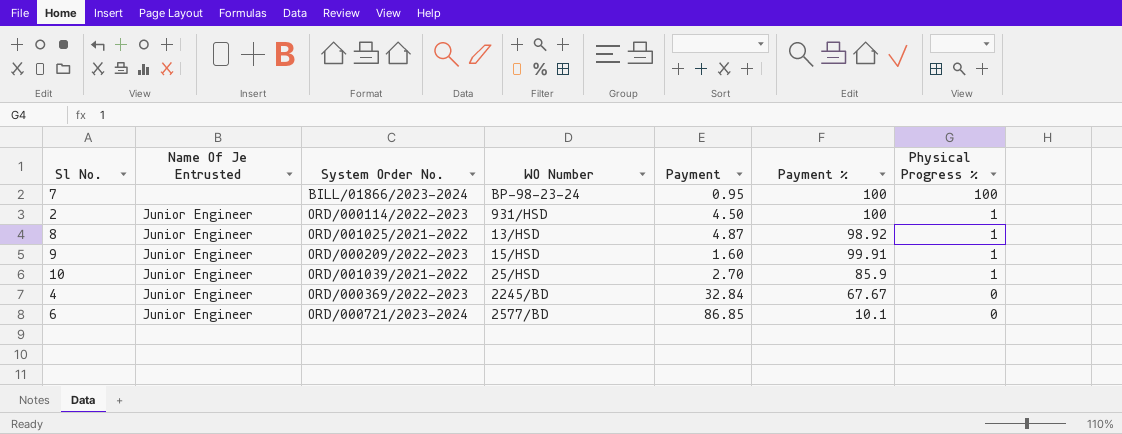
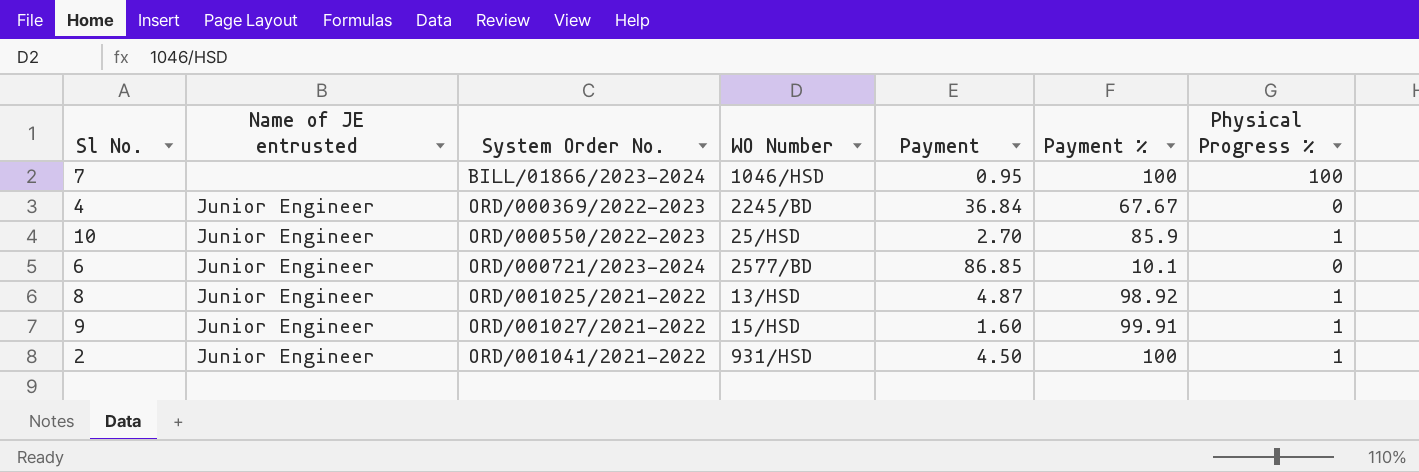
row order: Physical Progress % descending -> System Order No. ascending
column name: Name Of Je Entrusted -> Name of JE entrusted
7 | WO Number: BP-98-23-24 -> 1046/HSD
4 | Payment: 32.84 -> 36.84
10 | System Order No.: ORD/001039/2021-2022 -> ORD/000550/2022-2023
9 | System Order No.: ORD/000209/2022-2023 -> ORD/001027/2021-2022
2 | System Order No.: ORD/000114/2022-2023 -> ORD/001041/2021-2022

